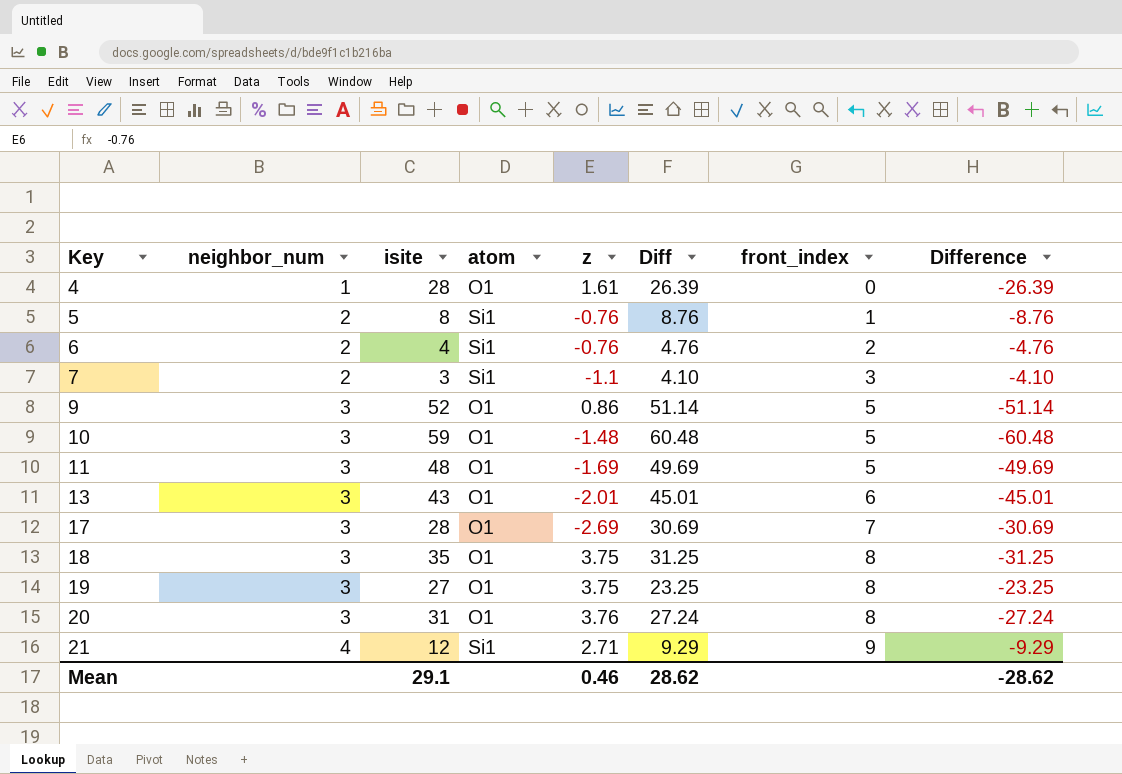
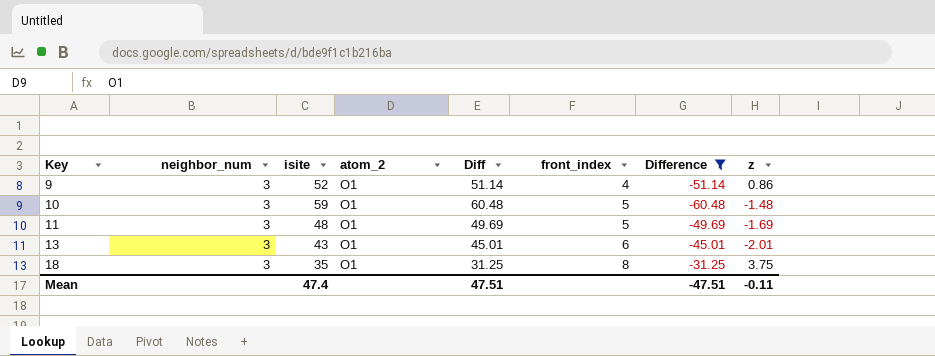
filter: none -> Difference <= -31.25
column name: atom -> atom_2
column z | position: 5 -> 8
9 | front_index: 5 -> 4
Mean | isite: 29.1 -> 47.4
Mean | Diff: 28.62 -> 47.51
Mean | Difference: -28.62 -> -47.51
Mean | z: 0.46 -> -0.11

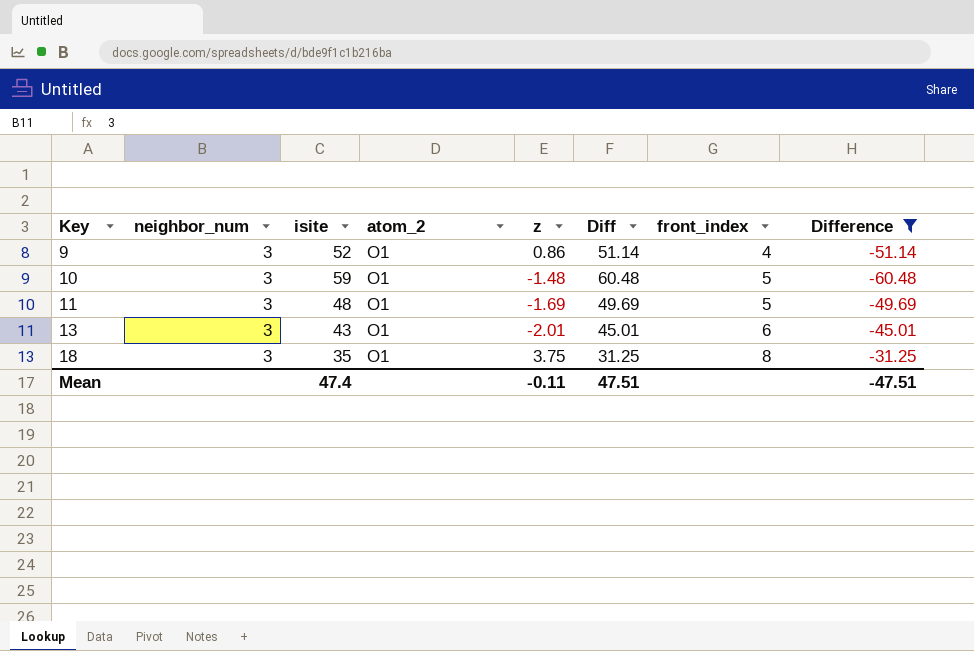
column z | position: 8 -> 5

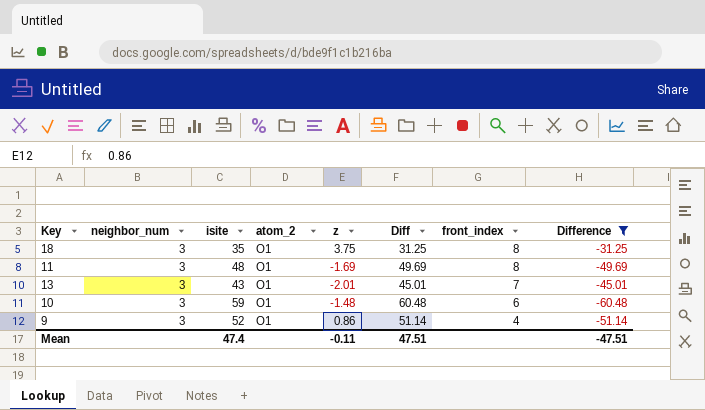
row order: Key ascending -> front_index descending
11 | front_index: 5 -> 8
13 | front_index: 6 -> 7
10 | front_index: 5 -> 6

